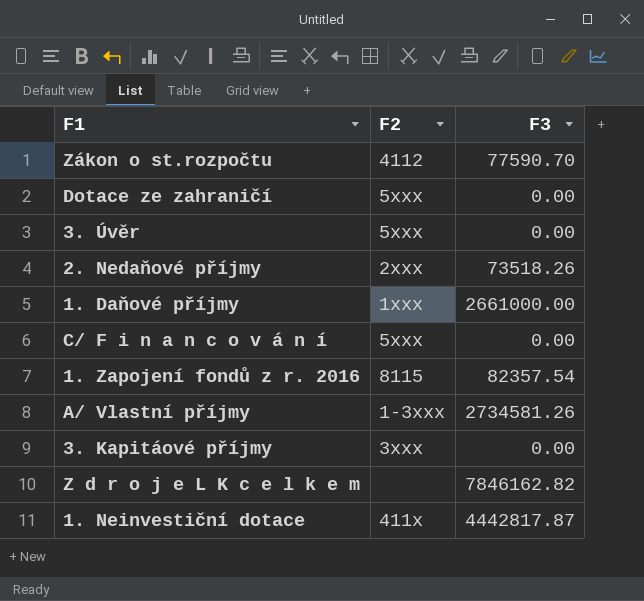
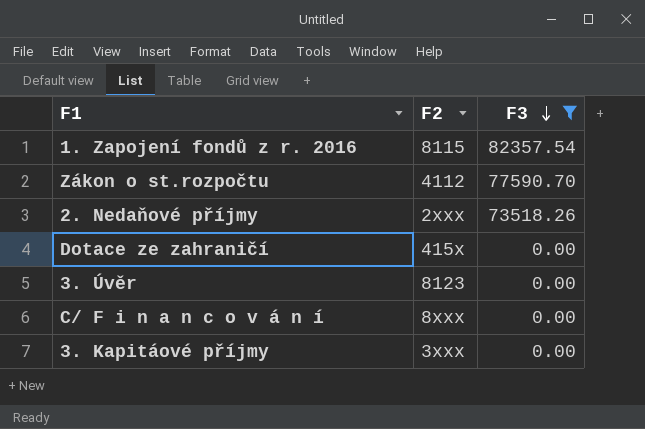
filter: none -> F3 <= 82357.54
row order: none -> F3 descending
Dotace ze zahraničí | F2: 5xxx -> 415x
3. Úvěr | F2: 5xxx -> 8123
C/ F i n a n c o v á n í | F2: 5xxx -> 8xxx

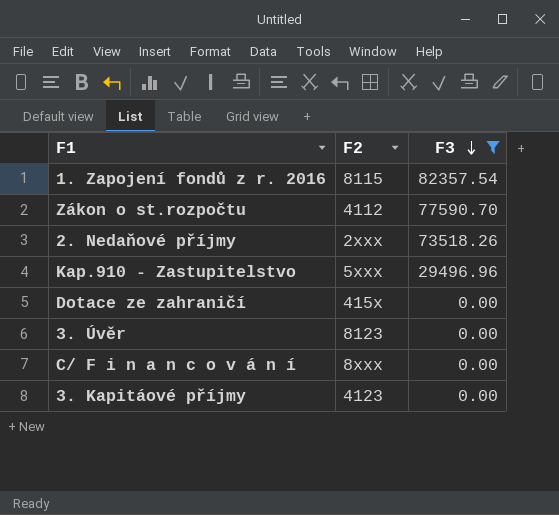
row Kap.910 - Zastupitelstvo: none -> 5xxx | 29496.96
3. Kapitáové příjmy | F2: 3xxx -> 4123

